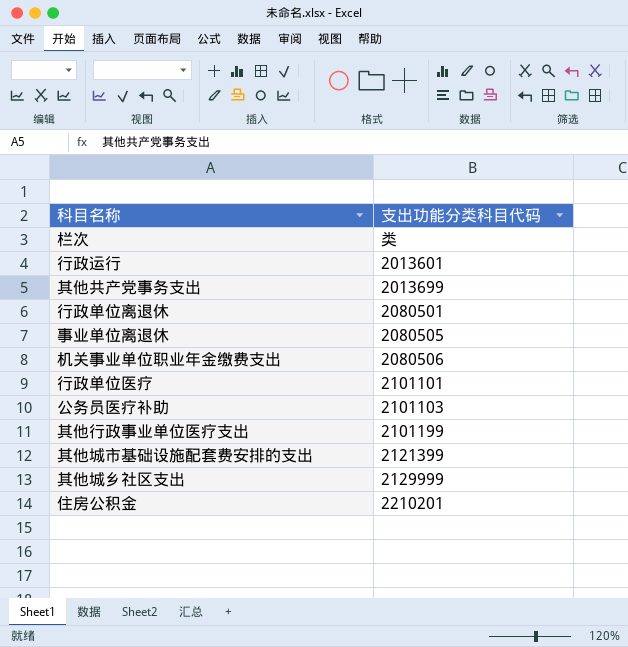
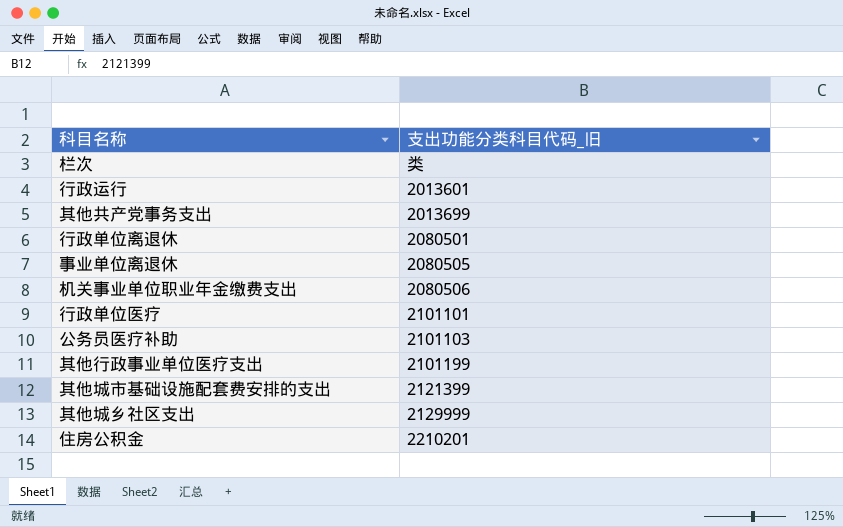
column name: 支出功能分类科目代码 -> 支出功能分类科目代码_旧

